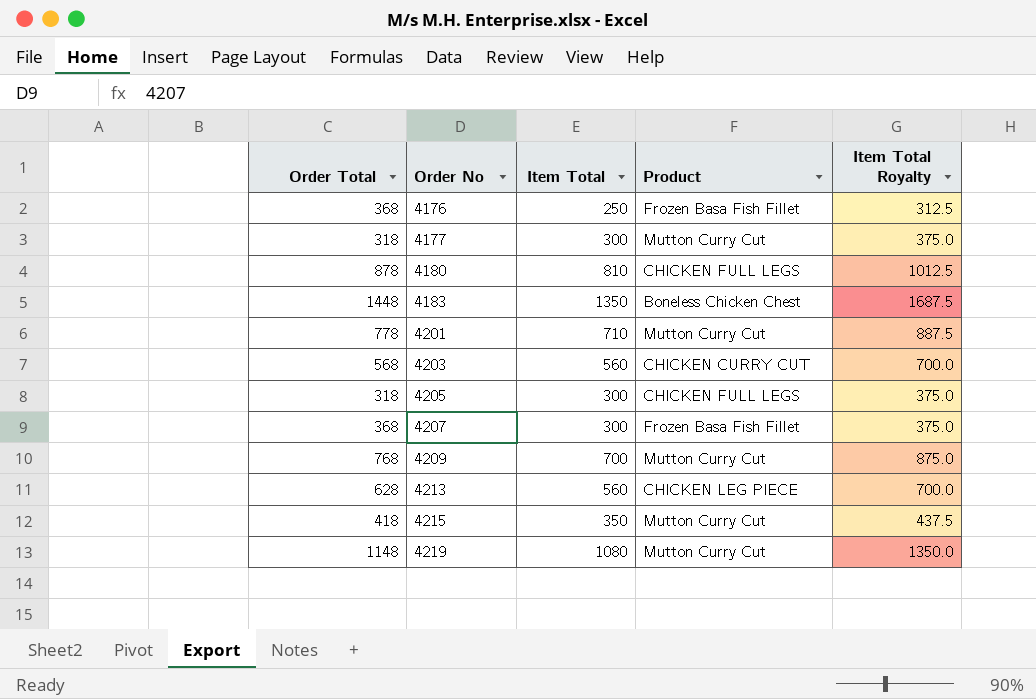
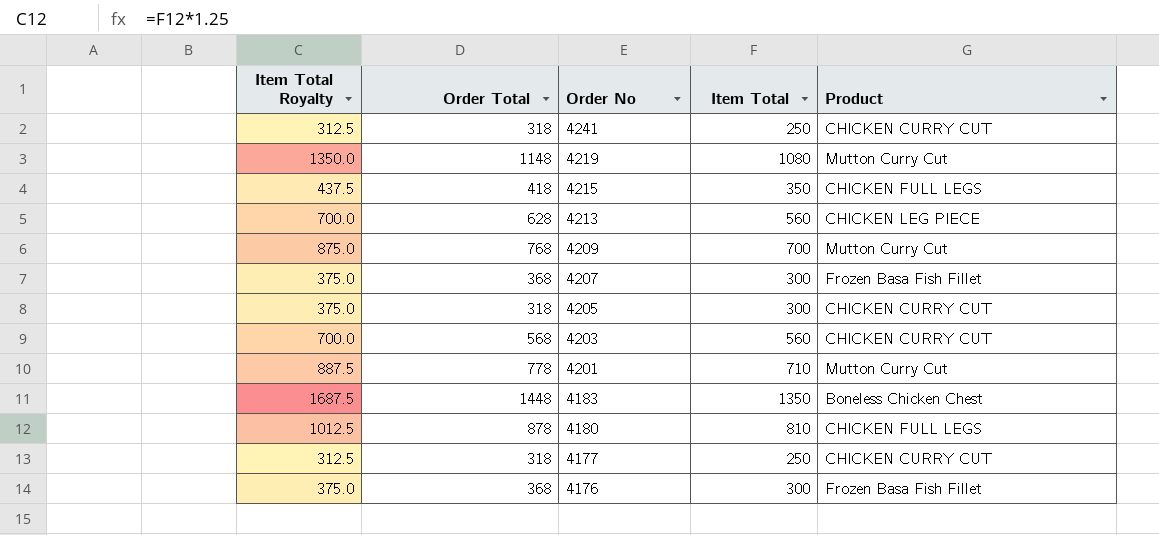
row order: Order No ascending -> Order No descending
column Item Total Royalty | position: 5 -> 1
row 4241: none -> 312.5 | 318 | 250 | CHICKEN CURRY CUT
4215 | Product: Mutton Curry Cut -> CHICKEN FULL LEGS
4205 | Product: CHICKEN FULL LEGS -> CHICKEN CURRY CUT
4177 | Item Total Royalty: 375.0 -> 312.5
4177 | Item Total: 300 -> 250
4177 | Product: Mutton Curry Cut -> CHICKEN CURRY CUT
4176 | Item Total Royalty: 312.5 -> 375.0
4176 | Item Total: 250 -> 300

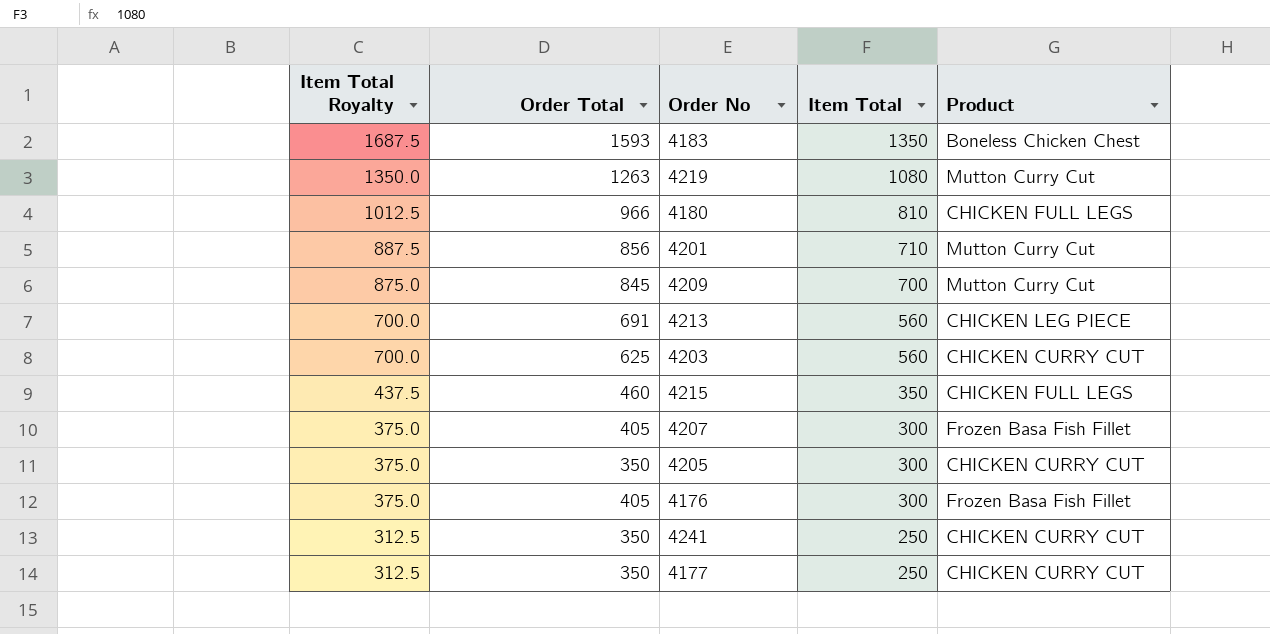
row order: Order No descending -> Item Total Royalty descending
4183 | Order Total: 1448 -> 1593
4219 | Order Total: 1148 -> 1263
4180 | Order Total: 878 -> 966
4201 | Order Total: 778 -> 856
4209 | Order Total: 768 -> 845
4213 | Order Total: 628 -> 691
4203 | Order Total: 568 -> 625
4215 | Order Total: 418 -> 460
4207 | Order Total: 368 -> 405
4205 | Order Total: 318 -> 350
4176 | Order Total: 368 -> 405
4241 | Order Total: 318 -> 350
4177 | Order Total: 318 -> 350

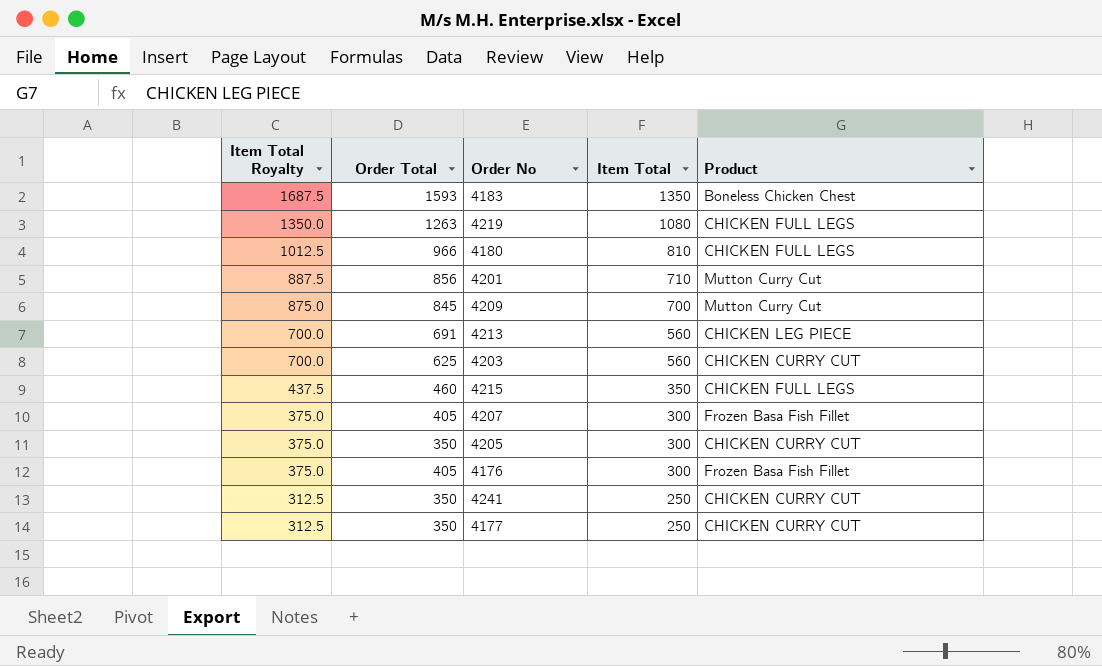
4219 | Product: Mutton Curry Cut -> CHICKEN FULL LEGS

